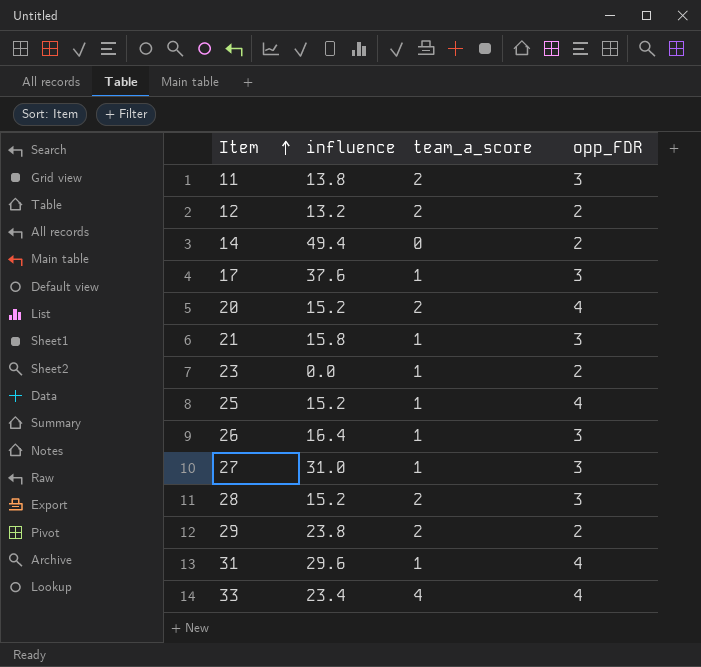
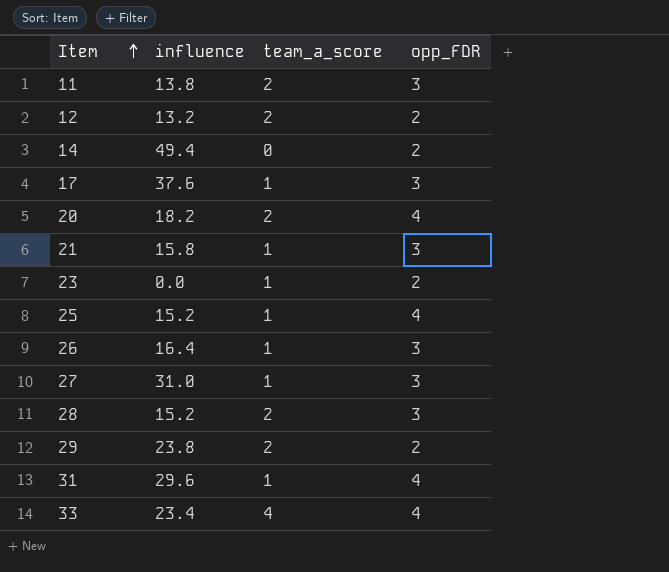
20 | influence: 15.2 -> 18.2

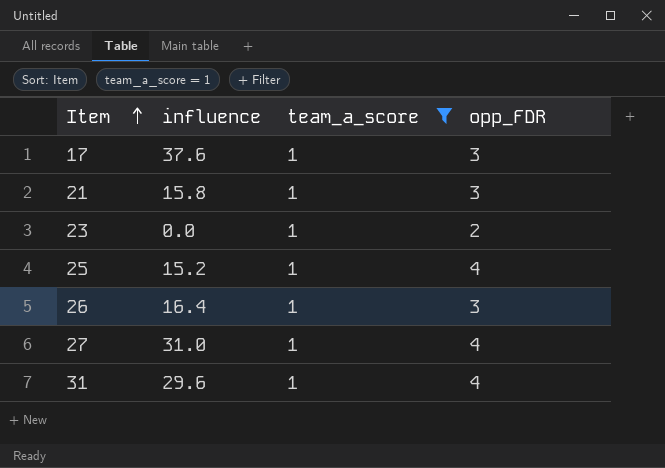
filter: none -> team_a_score = 1
27 | opp_FDR: 3 -> 4

